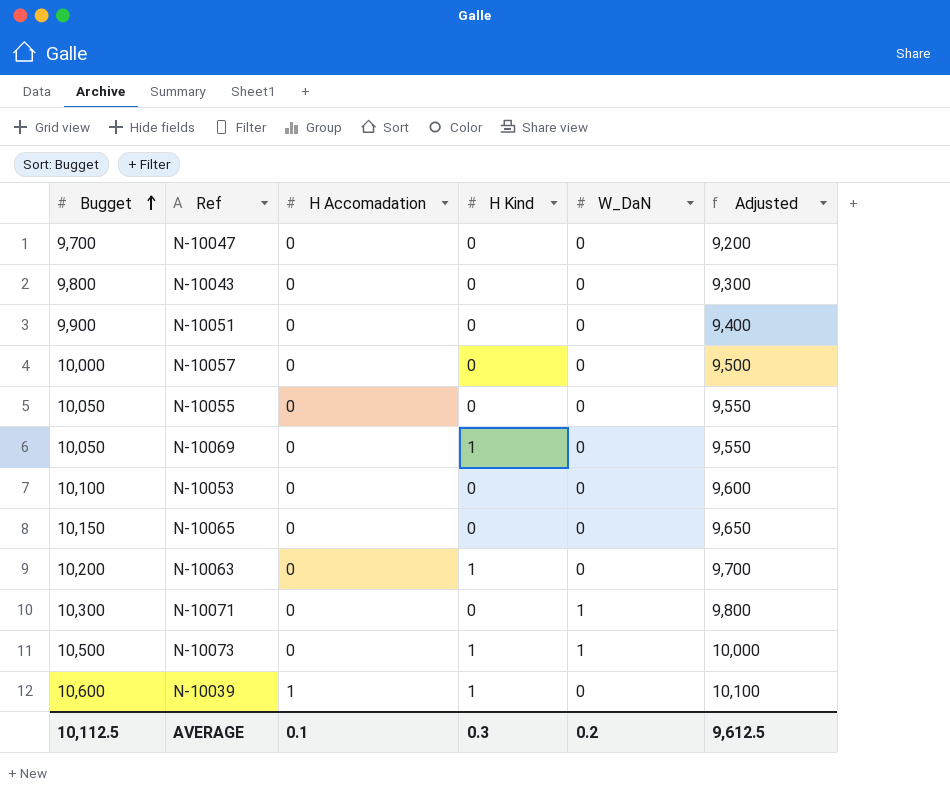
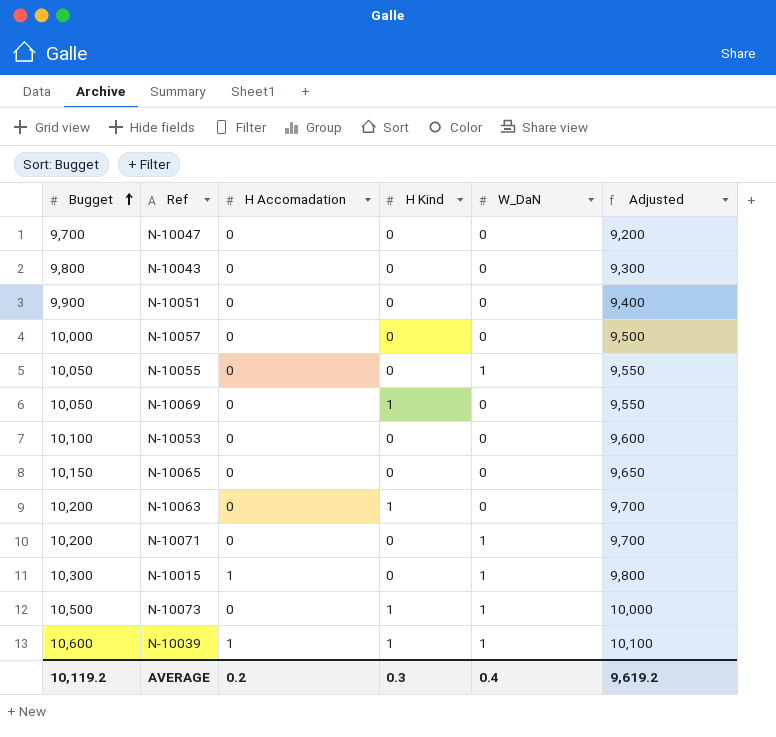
N-10055 | W_DaN: 0 -> 1
N-10071 | Bugget: 10,300 -> 10,200
N-10071 | Adjusted: 9,800 -> 9,700
row N-10015: none -> 10,300 | 1 | 0 | 1 | 9,800
N-10039 | W_DaN: 0 -> 1
AVERAGE | Bugget: 10,112.5 -> 10,119.2
AVERAGE | H Accomadation: 0.1 -> 0.2
AVERAGE | W_DaN: 0.2 -> 0.4
AVERAGE | Adjusted: 9,612.5 -> 9,619.2

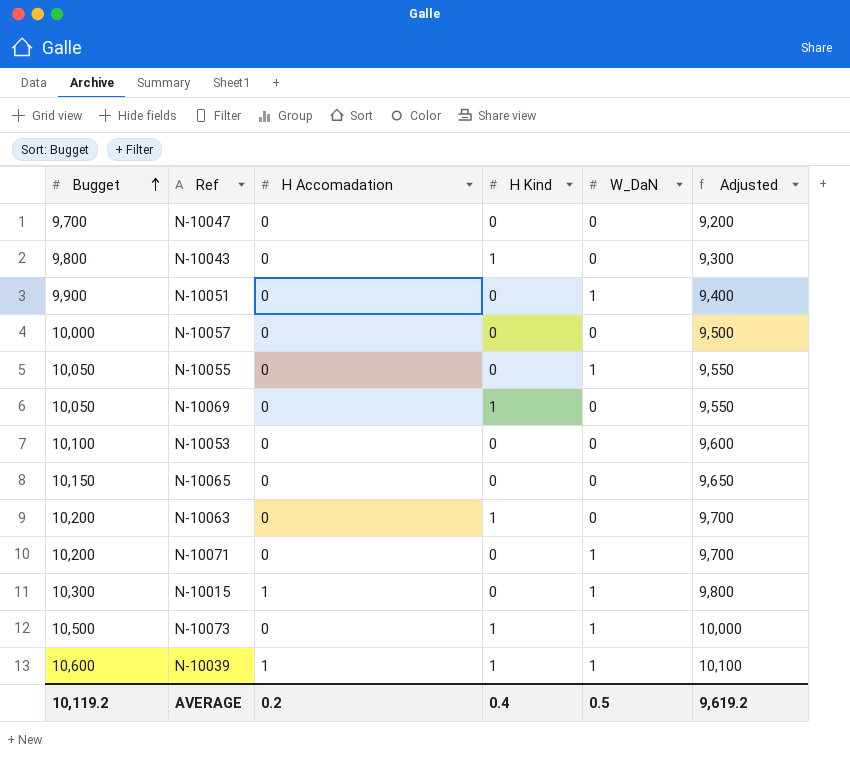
N-10043 | H Kind: 0 -> 1
N-10051 | W_DaN: 0 -> 1
AVERAGE | H Kind: 0.3 -> 0.4
AVERAGE | W_DaN: 0.4 -> 0.5

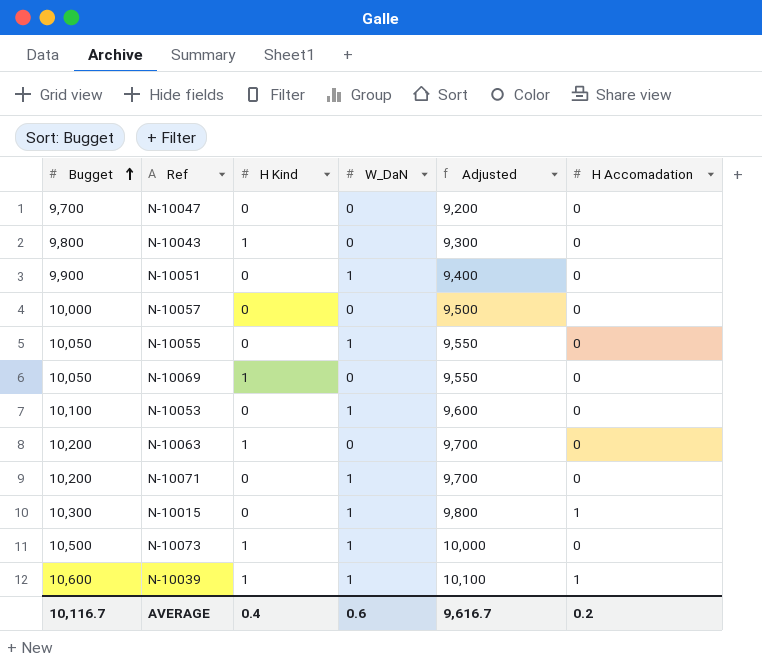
column H Accomadation | position: 3 -> 6
row N-10065: 10,150 | 0 | 0 | 0 | 9,650 -> none
N-10053 | W_DaN: 0 -> 1
AVERAGE | Bugget: 10,119.2 -> 10,116.7
AVERAGE | W_DaN: 0.5 -> 0.6
AVERAGE | Adjusted: 9,619.2 -> 9,616.7

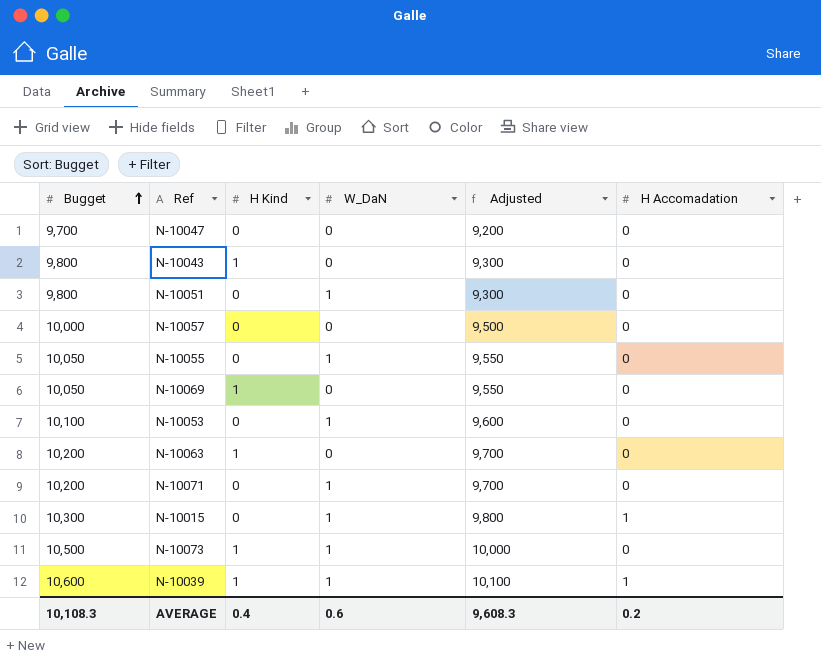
N-10051 | Bugget: 9,900 -> 9,800
N-10051 | Adjusted: 9,400 -> 9,300
AVERAGE | Bugget: 10,116.7 -> 10,108.3
AVERAGE | Adjusted: 9,616.7 -> 9,608.3

